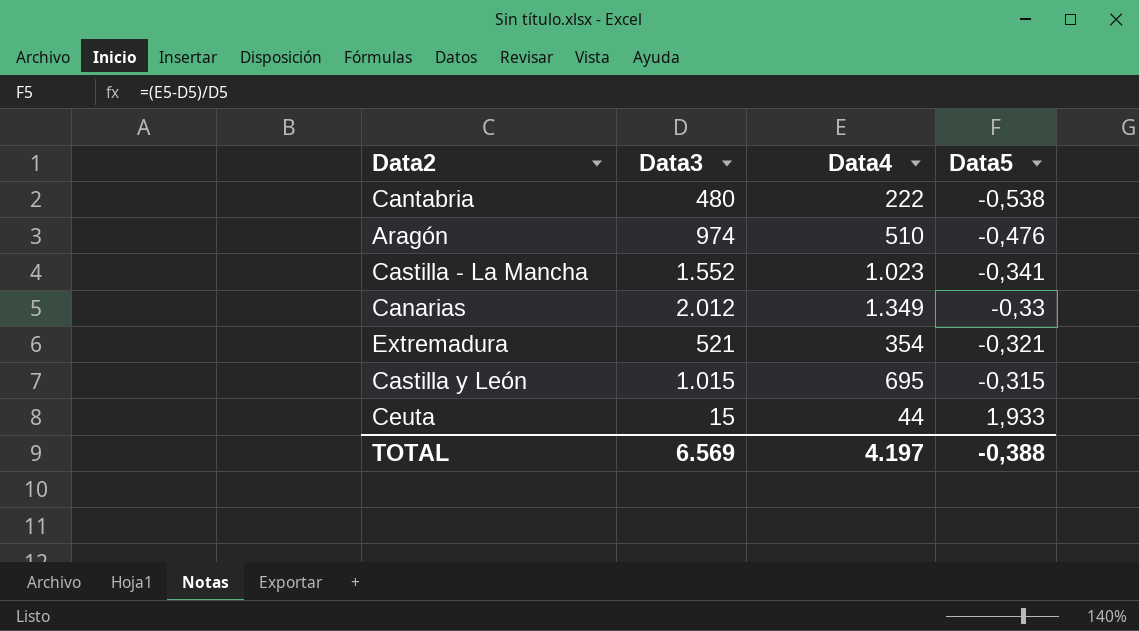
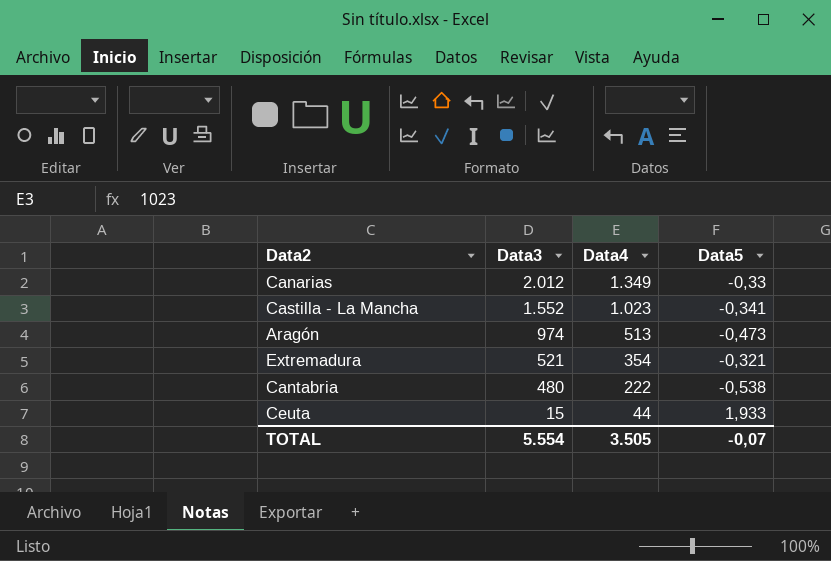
row order: Data5 ascending -> Data3 descending
row Castilla y León: 1.015 | 695 | -0,315 -> none
Aragón | Data4: 510 -> 513
Aragón | Data5: -0,476 -> -0,473
TOTAL | Data3: 6.569 -> 5.554
TOTAL | Data4: 4.197 -> 3.505
TOTAL | Data5: -0,388 -> -0,07

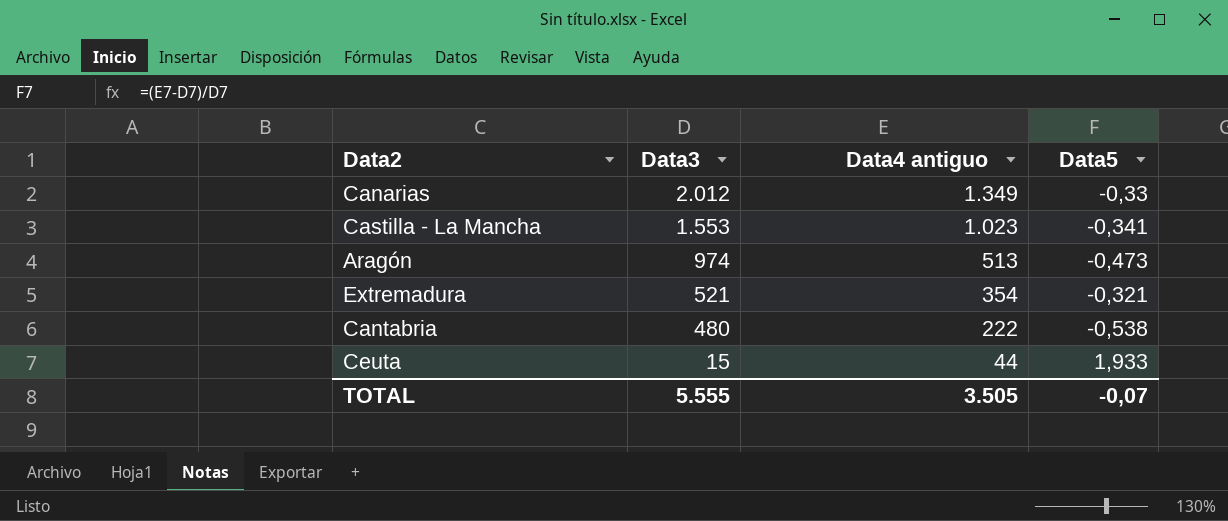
column name: Data4 -> Data4 antiguo
Castilla - La Mancha | Data3: 1.552 -> 1.553
TOTAL | Data3: 5.554 -> 5.555

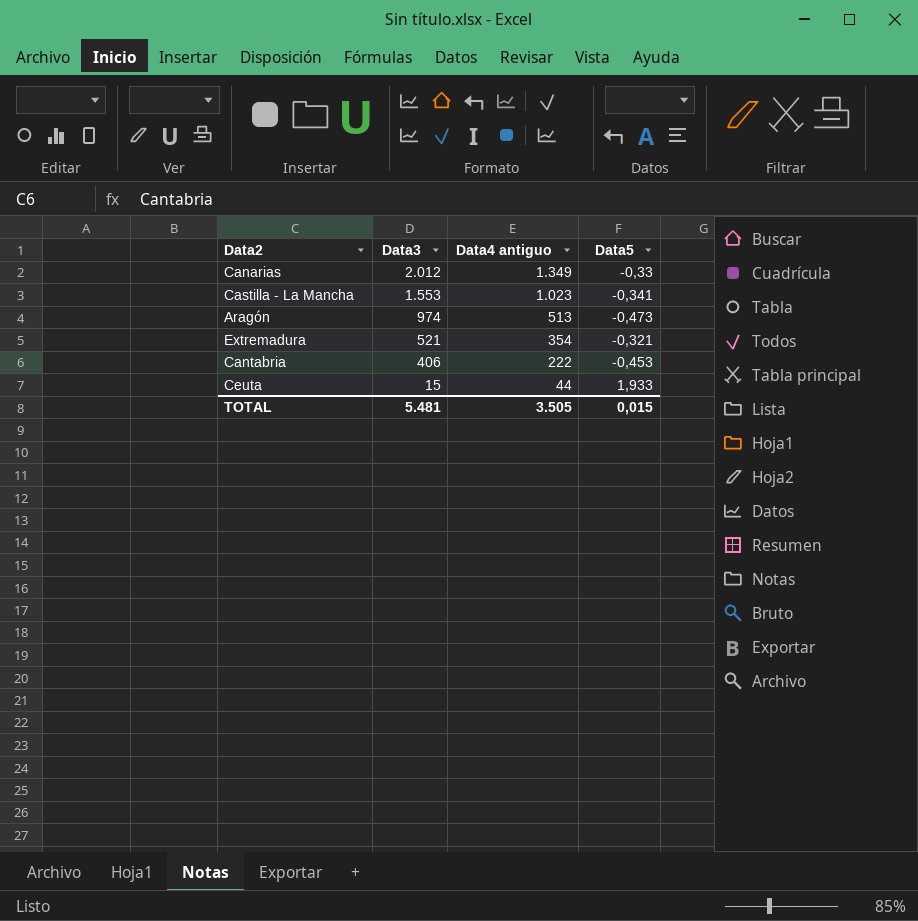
Cantabria | Data3: 480 -> 406
Cantabria | Data5: -0,538 -> -0,453
TOTAL | Data3: 5.555 -> 5.481
TOTAL | Data5: -0,07 -> 0,015

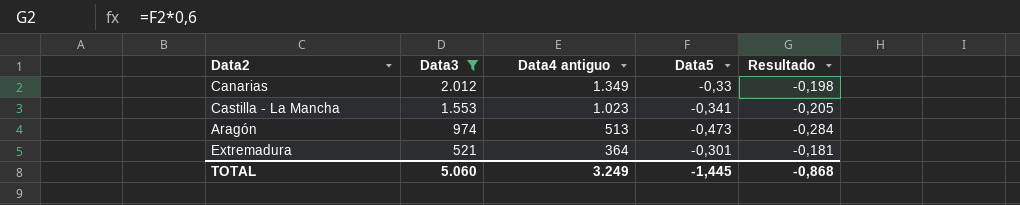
filter: none -> Data3 >= 521
column Resultado | formula: none -> [Data5] * 0,6
Extremadura | Data4 antiguo: 354 -> 364
Extremadura | Data5: -0,321 -> -0,301
TOTAL | Data3: 5.481 -> 5.060
TOTAL | Data4 antiguo: 3.505 -> 3.249
TOTAL | Data5: 0,015 -> -1,445

